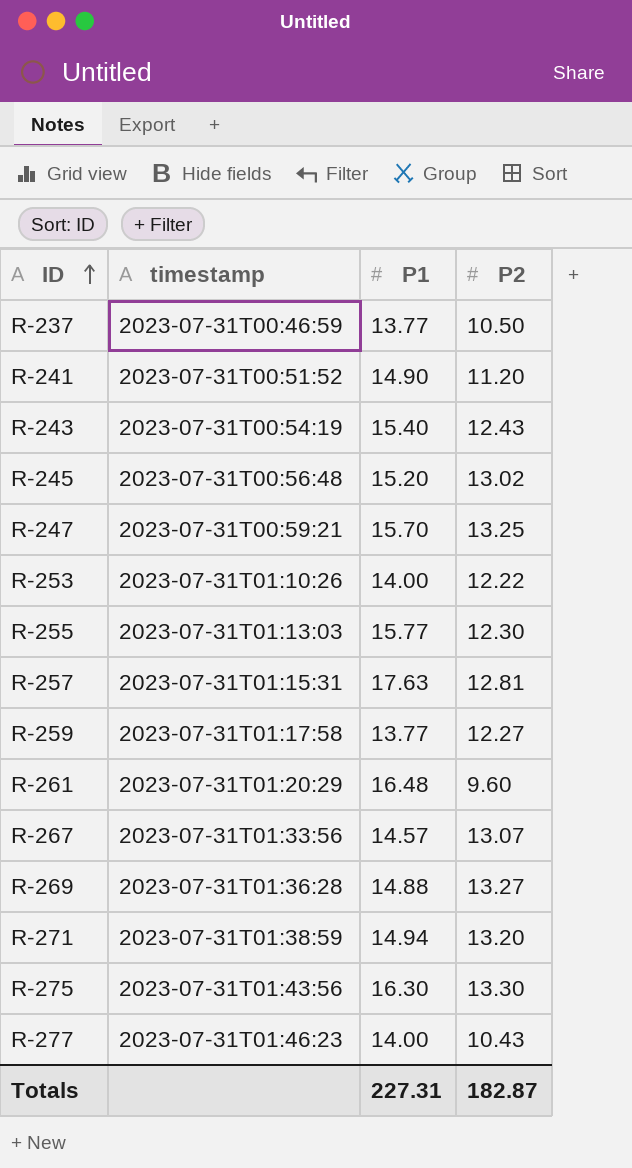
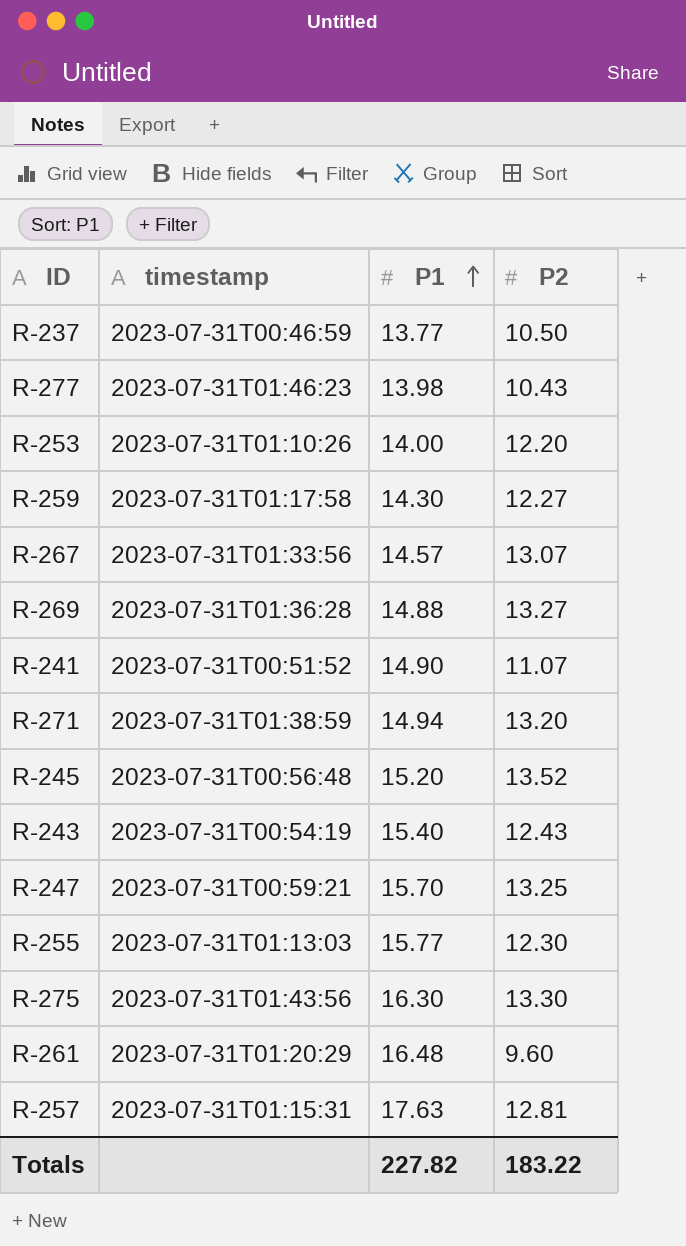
row order: ID ascending -> P1 ascending
R-277 | P1: 14.00 -> 13.98
R-253 | P2: 12.22 -> 12.20
R-259 | P1: 13.77 -> 14.30
R-241 | P2: 11.20 -> 11.07
R-245 | P2: 13.02 -> 13.52
Totals | P1: 227.31 -> 227.82
Totals | P2: 182.87 -> 183.22

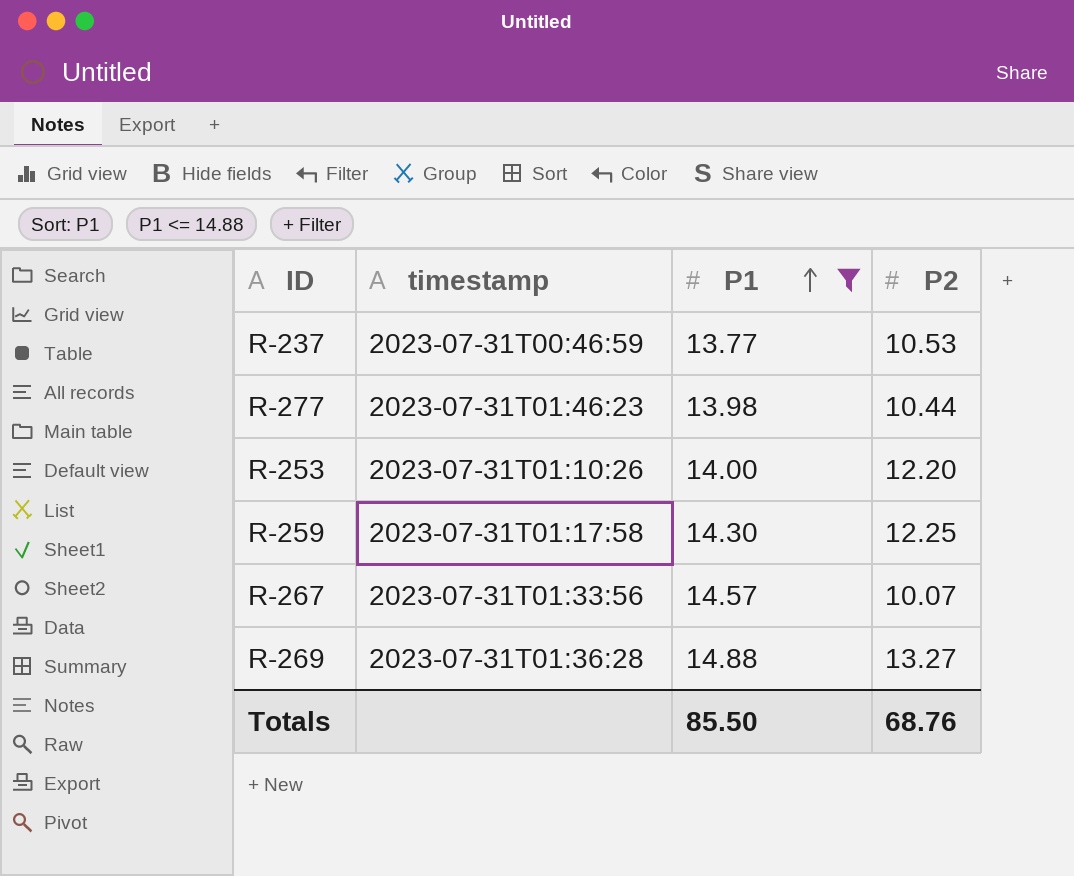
filter: none -> P1 <= 14.88
R-237 | P2: 10.50 -> 10.53
R-277 | P2: 10.43 -> 10.44
R-259 | P2: 12.27 -> 12.25
R-267 | P2: 13.07 -> 10.07
Totals | P1: 227.82 -> 85.50
Totals | P2: 183.22 -> 68.76

